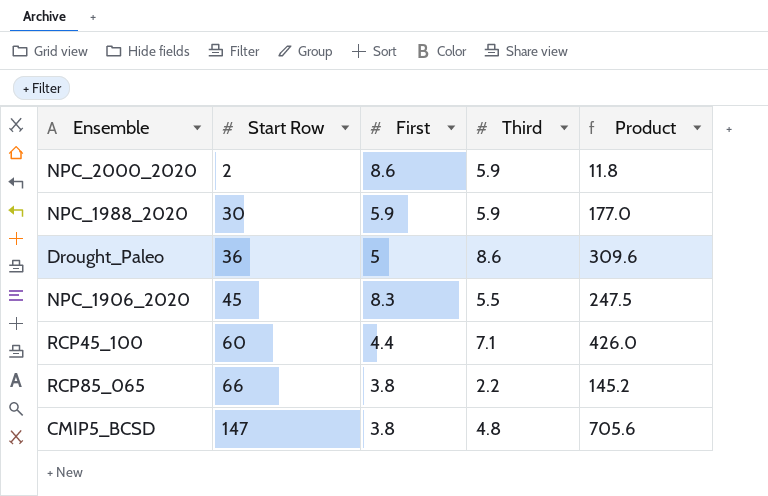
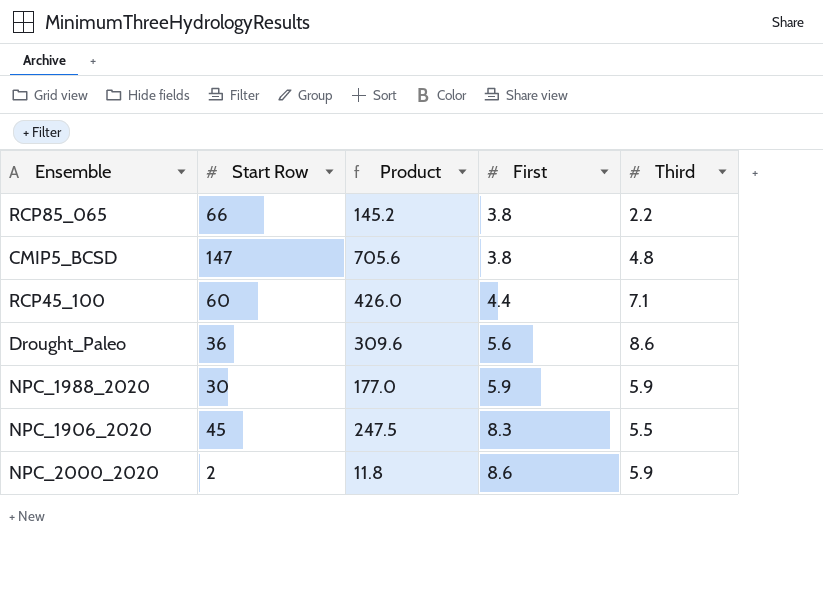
row order: Start Row ascending -> First ascending
column Product | position: 5 -> 3
Drought_Paleo | First: 5 -> 5.6

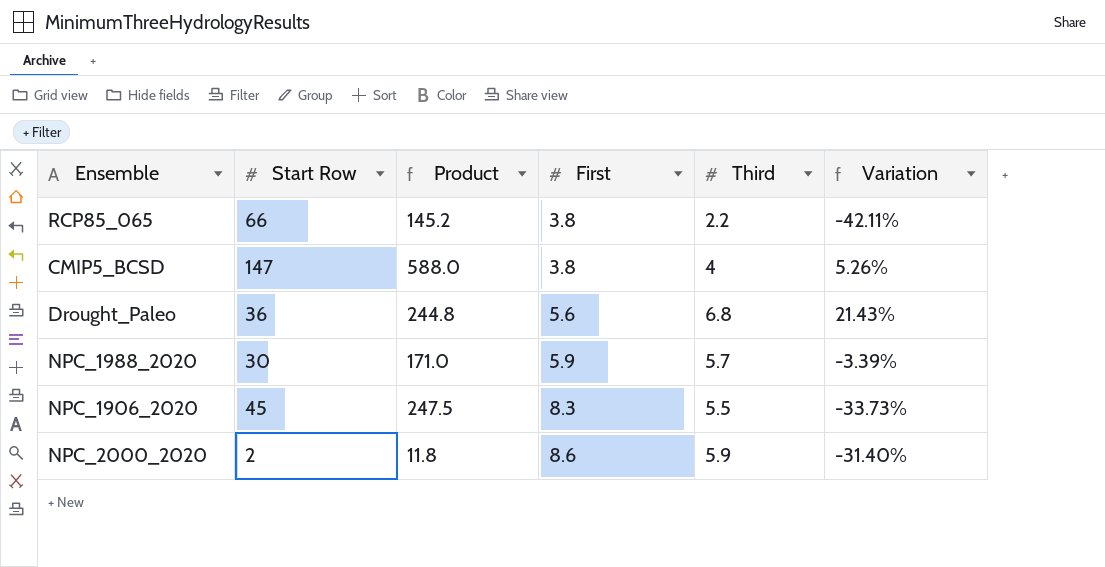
column Variation | formula: none -> ([Third] - [First]) / [First]
row RCP45_100: 60 | 426.0 | 4.4 | 7.1 -> none
CMIP5_BCSD | Product: 705.6 -> 588.0
CMIP5_BCSD | Third: 4.8 -> 4
Drought_Paleo | Product: 309.6 -> 244.8
Drought_Paleo | Third: 8.6 -> 6.8
NPC_1988_2020 | Product: 177.0 -> 171.0
NPC_1988_2020 | Third: 5.9 -> 5.7

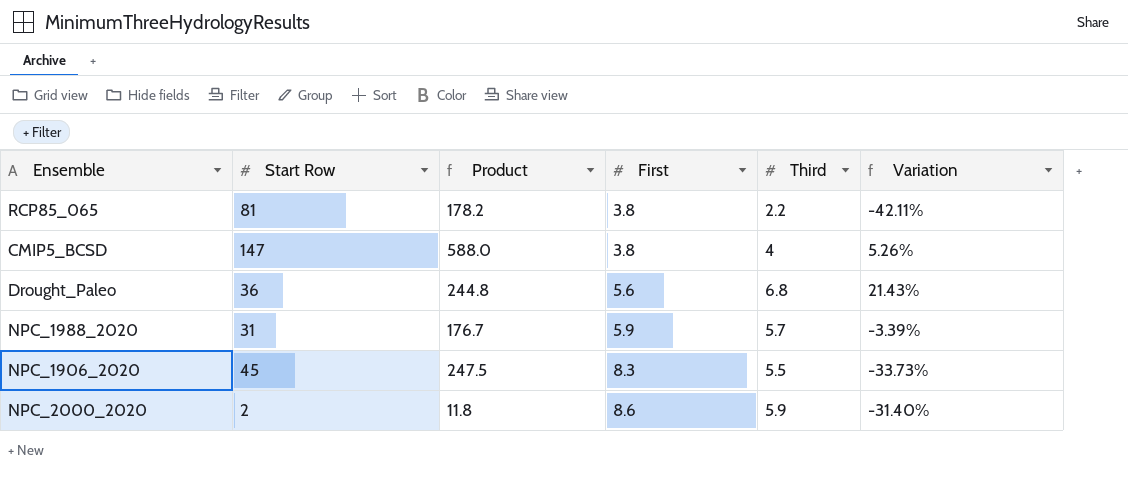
RCP85_065 | Start Row: 66 -> 81
RCP85_065 | Product: 145.2 -> 178.2
NPC_1988_2020 | Start Row: 30 -> 31
NPC_1988_2020 | Product: 171.0 -> 176.7

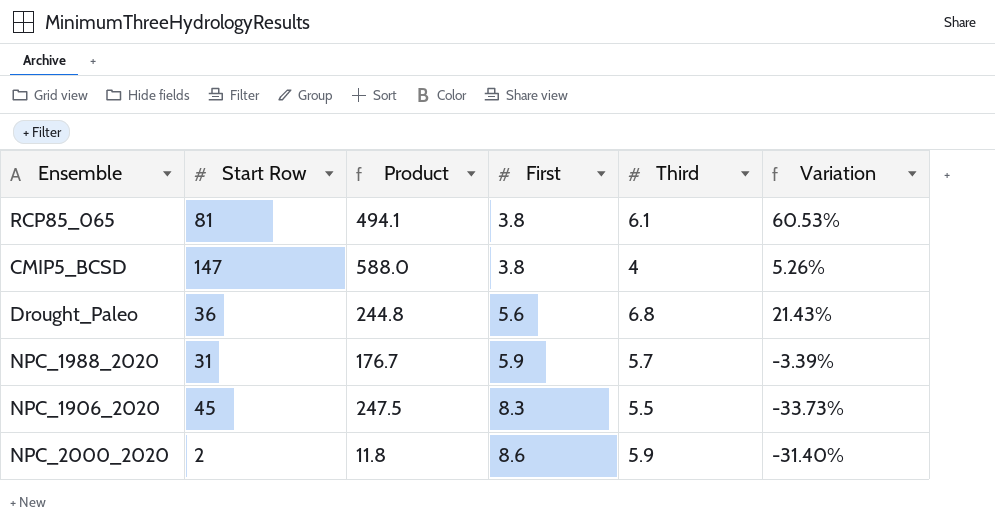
RCP85_065 | Product: 178.2 -> 494.1
RCP85_065 | Third: 2.2 -> 6.1
RCP85_065 | Variation: -42.11% -> 60.53%

